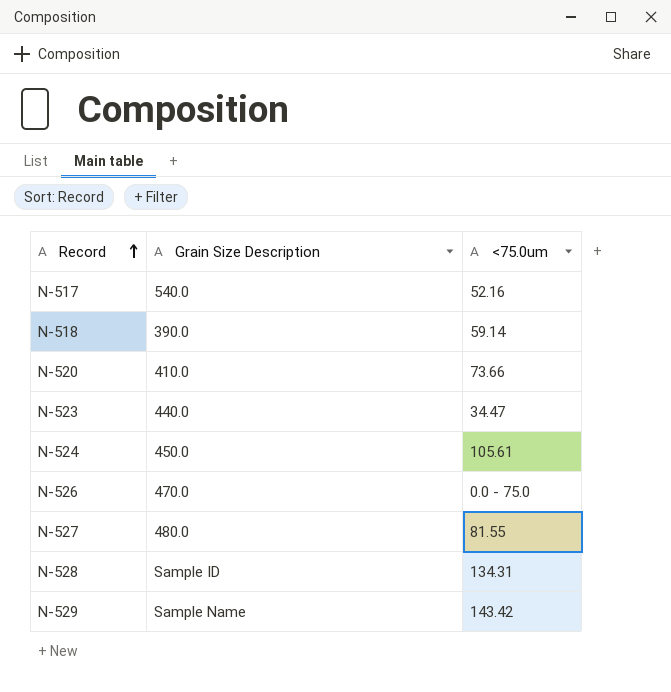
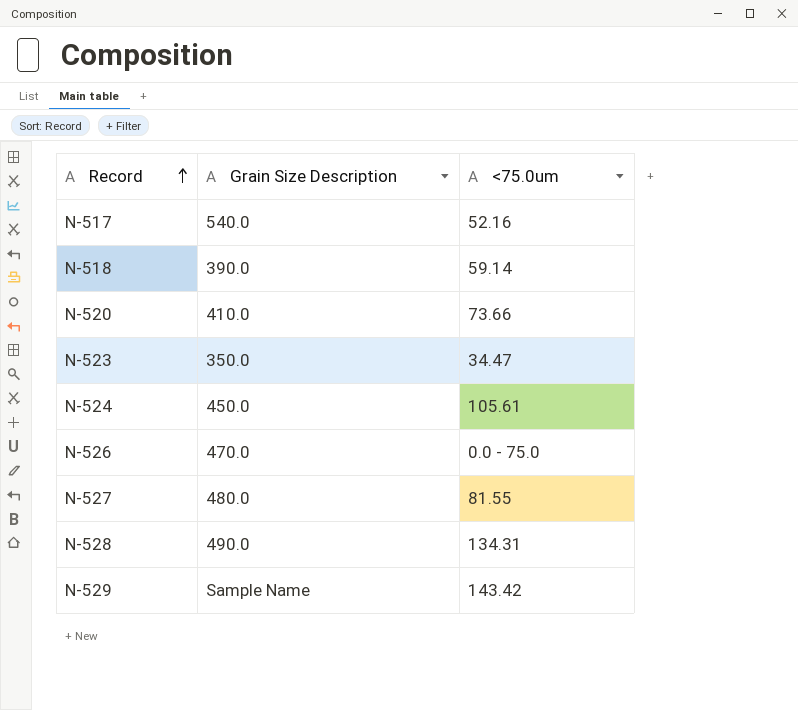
N-523 | Grain Size Description: 440.0 -> 350.0
N-528 | Grain Size Description: Sample ID -> 490.0

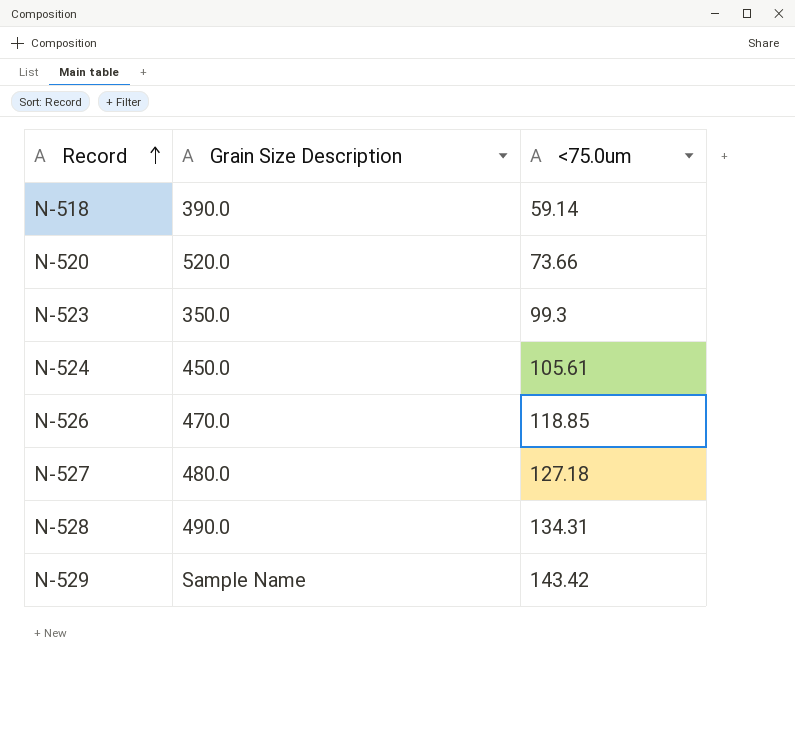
row N-517: 540.0 | 52.16 -> none
N-520 | Grain Size Description: 410.0 -> 520.0
N-523 | <75.0um: 34.47 -> 99.3
N-526 | <75.0um: 0.0 - 75.0 -> 118.85
N-527 | <75.0um: 81.55 -> 127.18

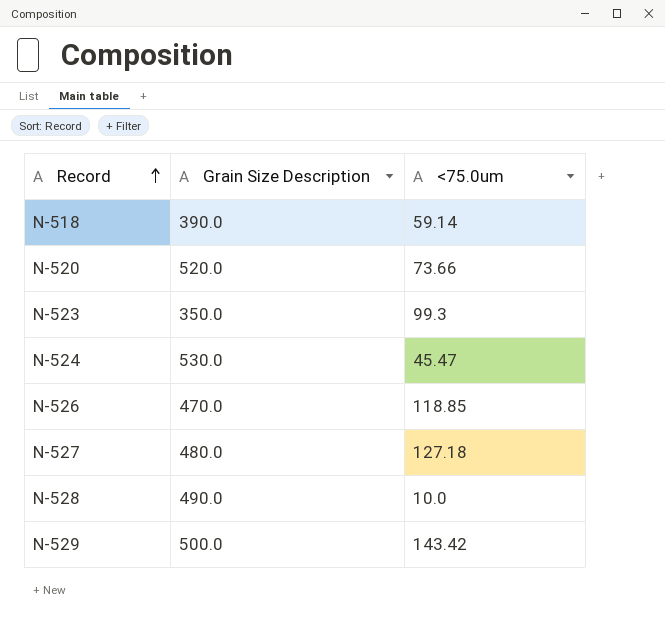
N-524 | Grain Size Description: 450.0 -> 530.0
N-524 | <75.0um: 105.61 -> 45.47
N-528 | <75.0um: 134.31 -> 10.0
N-529 | Grain Size Description: Sample Name -> 500.0

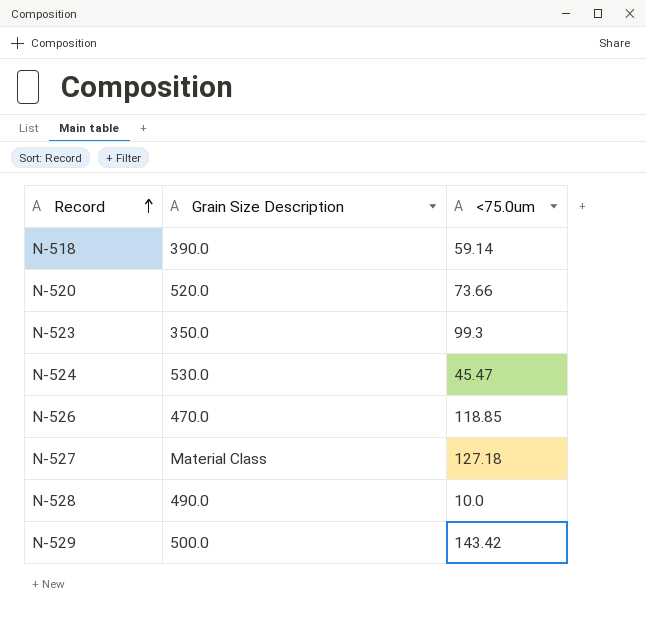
N-527 | Grain Size Description: 480.0 -> Material Class

